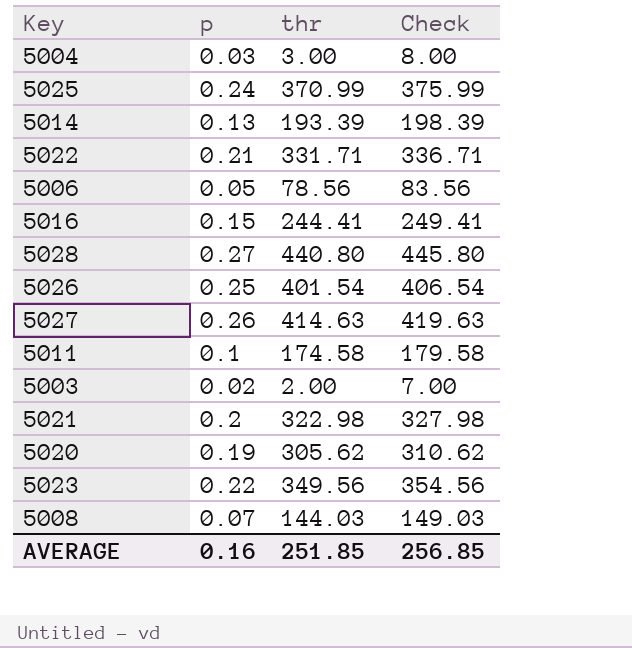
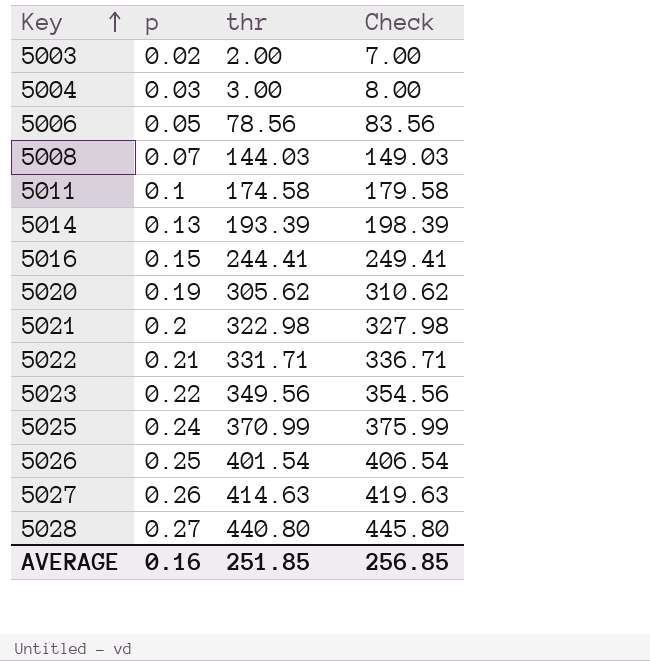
row order: none -> Key ascending

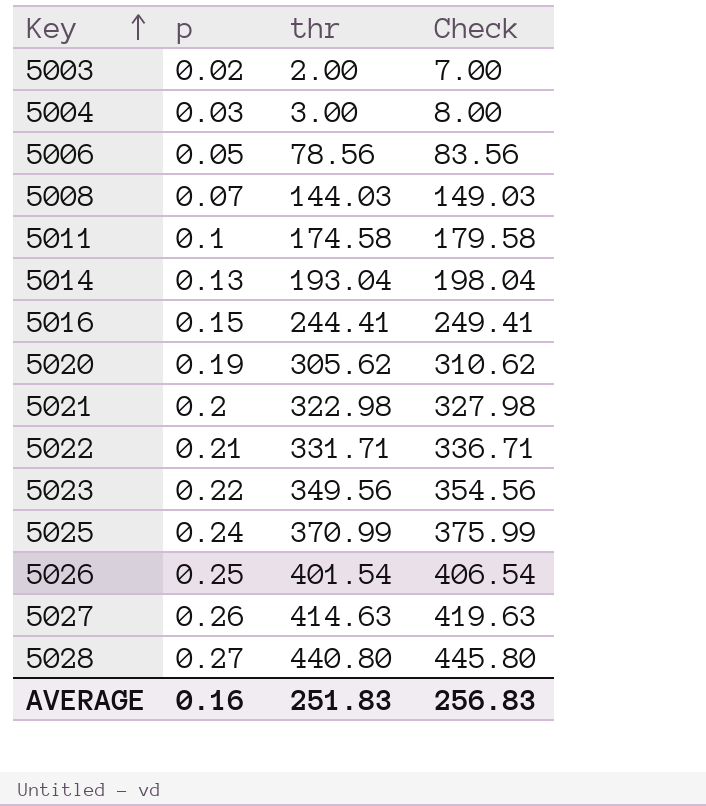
5014 | thr: 193.39 -> 193.04
5014 | Check: 198.39 -> 198.04
AVERAGE | thr: 251.85 -> 251.83
AVERAGE | Check: 256.85 -> 256.83

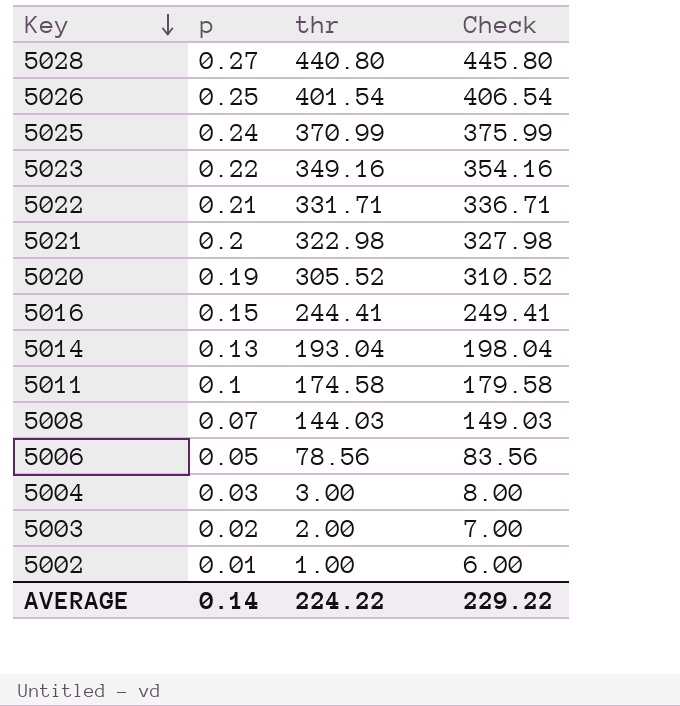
row order: Key ascending -> Key descending
row 5027: 0.26 | 414.63 | 419.63 -> none
5023 | thr: 349.56 -> 349.16
5023 | Check: 354.56 -> 354.16
5020 | thr: 305.62 -> 305.52
5020 | Check: 310.62 -> 310.52
row 5002: none -> 0.01 | 1.00 | 6.00
AVERAGE | p: 0.16 -> 0.14
AVERAGE | thr: 251.83 -> 224.22
AVERAGE | Check: 256.83 -> 229.22

